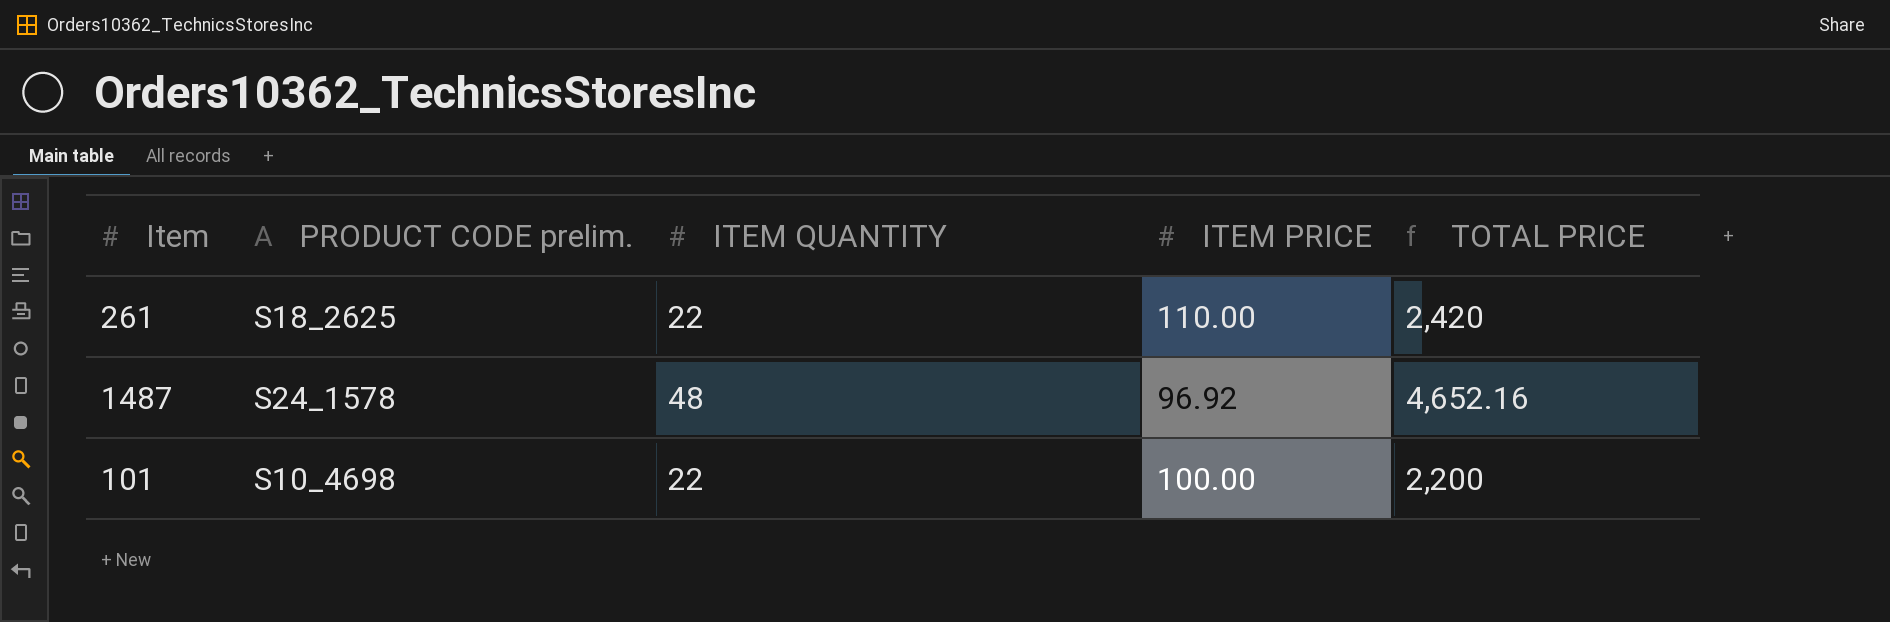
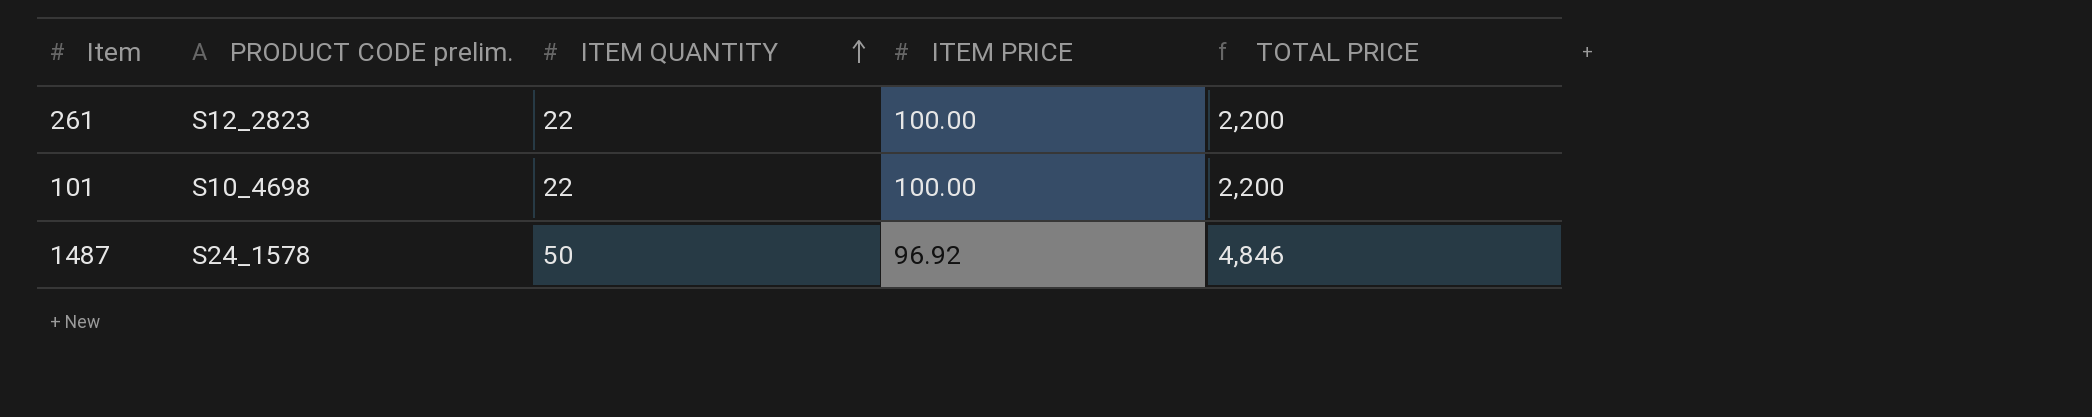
row order: none -> ITEM QUANTITY ascending
261 | PRODUCT CODE prelim.: S18_2625 -> S12_2823
261 | ITEM PRICE: 110.00 -> 100.00
261 | TOTAL PRICE: 2,420 -> 2,200
1487 | ITEM QUANTITY: 48 -> 50
1487 | TOTAL PRICE: 4,652.16 -> 4,846

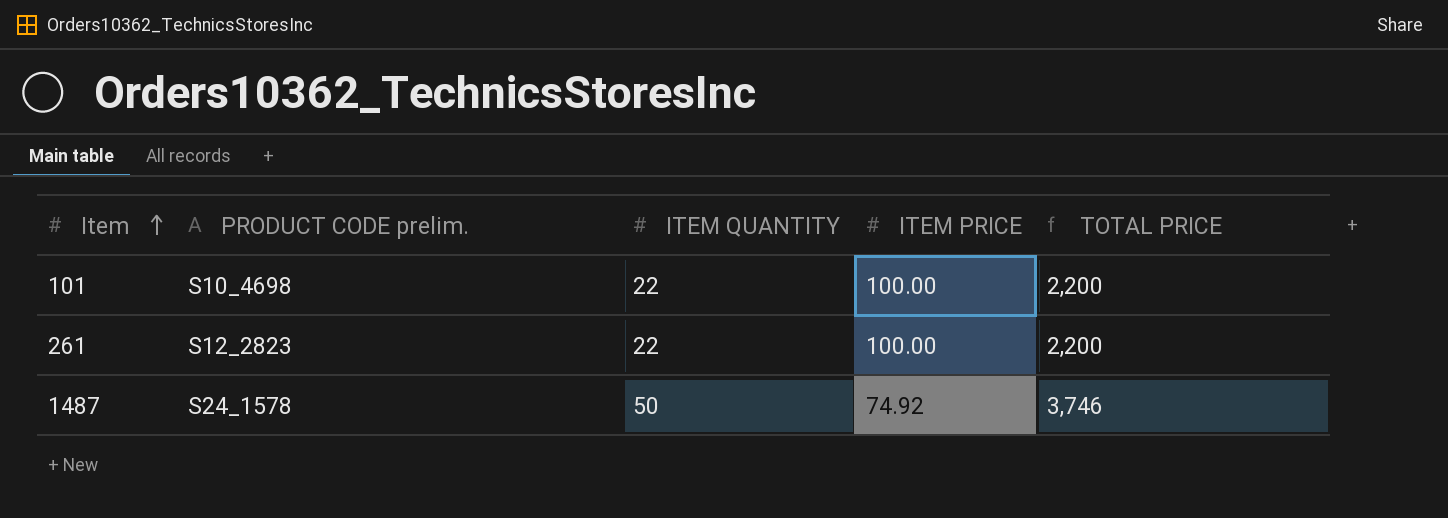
row order: ITEM QUANTITY ascending -> Item ascending
1487 | ITEM PRICE: 96.92 -> 74.92
1487 | TOTAL PRICE: 4,846 -> 3,746

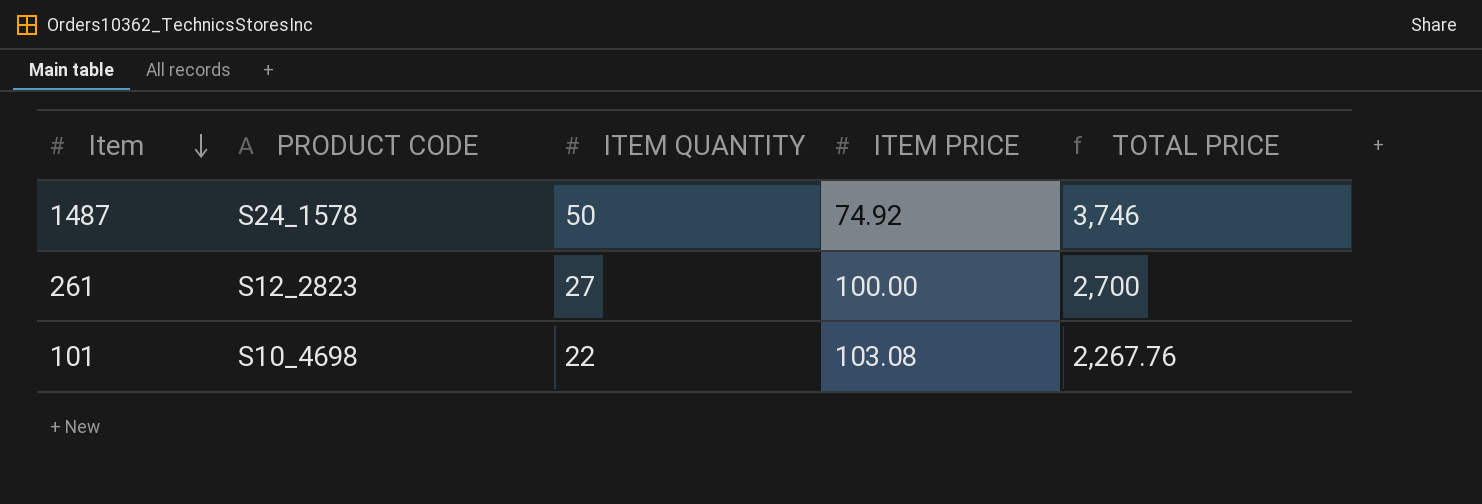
row order: Item ascending -> Item descending
column name: PRODUCT CODE prelim. -> PRODUCT CODE
261 | ITEM QUANTITY: 22 -> 27
261 | TOTAL PRICE: 2,200 -> 2,700
101 | ITEM PRICE: 100.00 -> 103.08
101 | TOTAL PRICE: 2,200 -> 2,267.76

